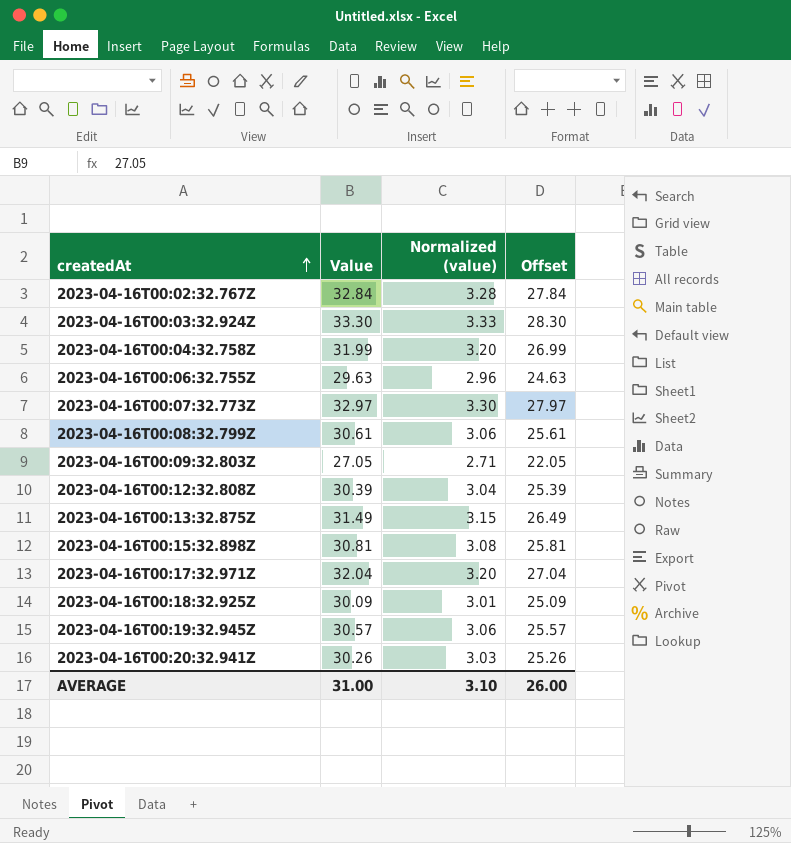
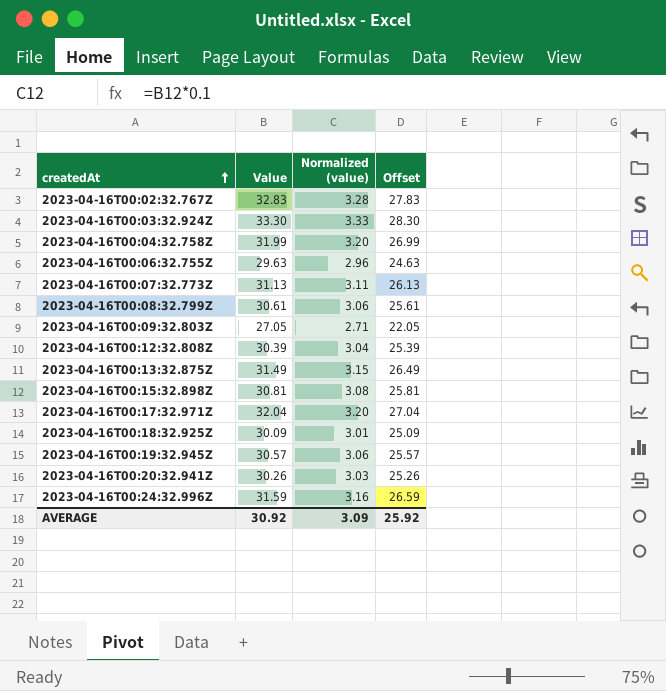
2023-04-16T00:02:32.767Z | Value: 32.84 -> 32.83
2023-04-16T00:02:32.767Z | Offset: 27.84 -> 27.83
2023-04-16T00:07:32.773Z | Value: 32.97 -> 31.13
2023-04-16T00:07:32.773Z | Normalized (value): 3.30 -> 3.11
2023-04-16T00:07:32.773Z | Offset: 27.97 -> 26.13
row 2023-04-16T00:24:32.996Z: none -> 31.59 | 3.16 | 26.59
AVERAGE | Value: 31.00 -> 30.92
AVERAGE | Normalized (value): 3.10 -> 3.09
AVERAGE | Offset: 26.00 -> 25.92

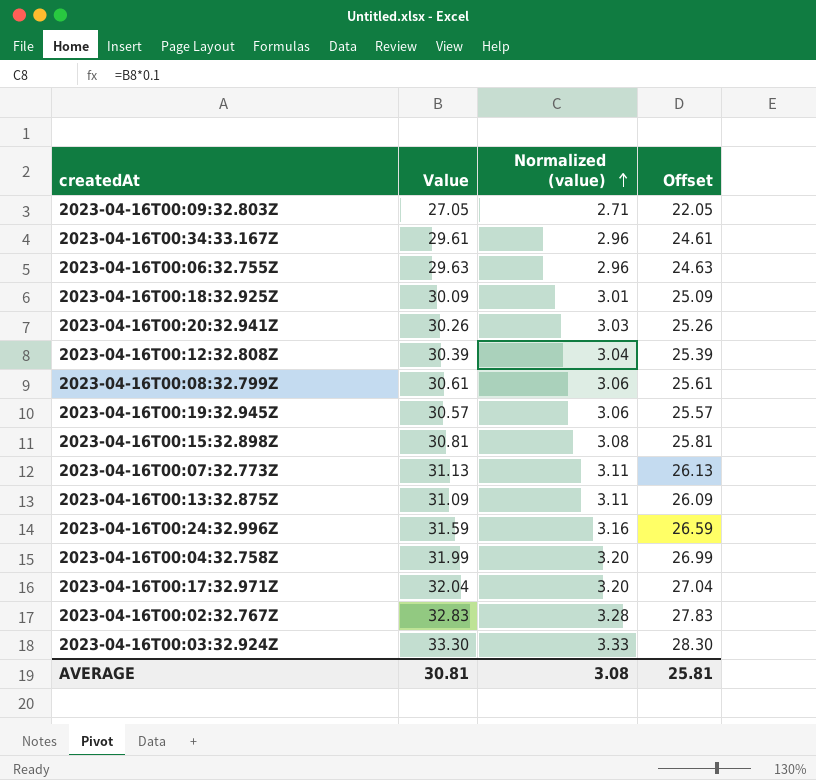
row order: createdAt ascending -> Normalized (value) ascending
row 2023-04-16T00:34:33.167Z: none -> 29.61 | 2.96 | 24.61
2023-04-16T00:13:32.875Z | Value: 31.49 -> 31.09
2023-04-16T00:13:32.875Z | Normalized (value): 3.15 -> 3.11
2023-04-16T00:13:32.875Z | Offset: 26.49 -> 26.09
AVERAGE | Value: 30.92 -> 30.81
AVERAGE | Normalized (value): 3.09 -> 3.08
AVERAGE | Offset: 25.92 -> 25.81

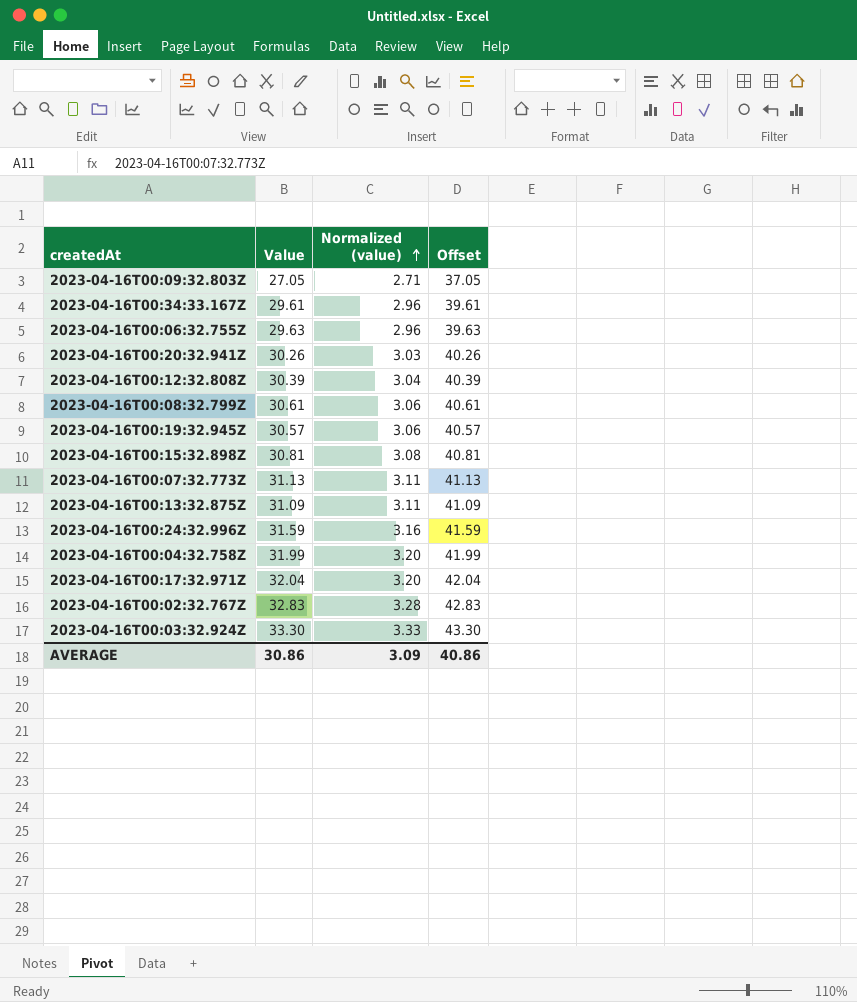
column Offset | formula: [Value] - 5 -> [Value] + 10
row 2023-04-16T00:18:32.925Z: 30.09 | 3.01 | 25.09 -> none
AVERAGE | Value: 30.81 -> 30.86
AVERAGE | Normalized (value): 3.08 -> 3.09
AVERAGE | Offset: 25.81 -> 40.86

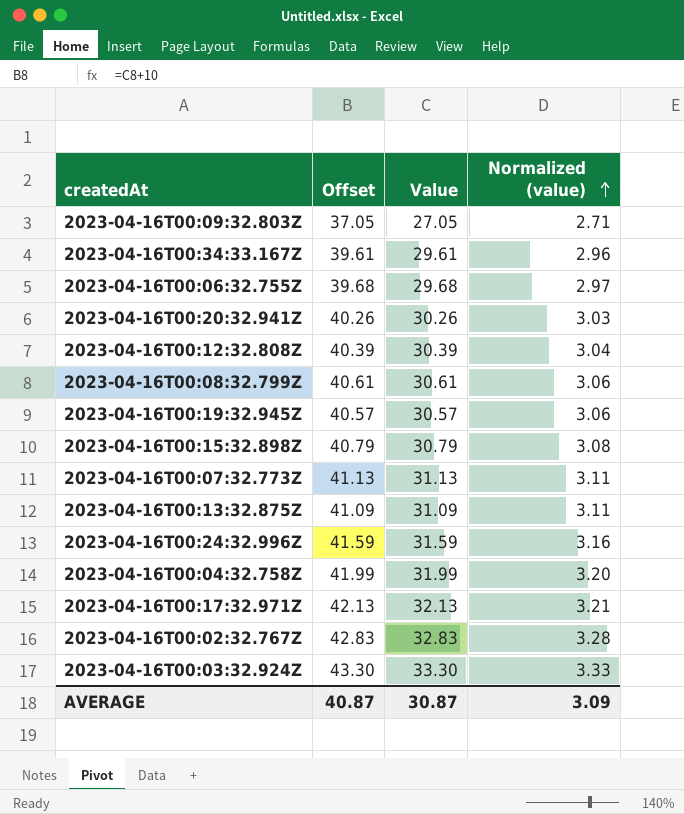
column Offset | position: 4 -> 2
2023-04-16T00:06:32.755Z | Offset: 39.63 -> 39.68
2023-04-16T00:06:32.755Z | Value: 29.63 -> 29.68
2023-04-16T00:06:32.755Z | Normalized (value): 2.96 -> 2.97
2023-04-16T00:15:32.898Z | Offset: 40.81 -> 40.79
2023-04-16T00:15:32.898Z | Value: 30.81 -> 30.79
2023-04-16T00:17:32.971Z | Offset: 42.04 -> 42.13
2023-04-16T00:17:32.971Z | Value: 32.04 -> 32.13
2023-04-16T00:17:32.971Z | Normalized (value): 3.20 -> 3.21
AVERAGE | Offset: 40.86 -> 40.87
AVERAGE | Value: 30.86 -> 30.87

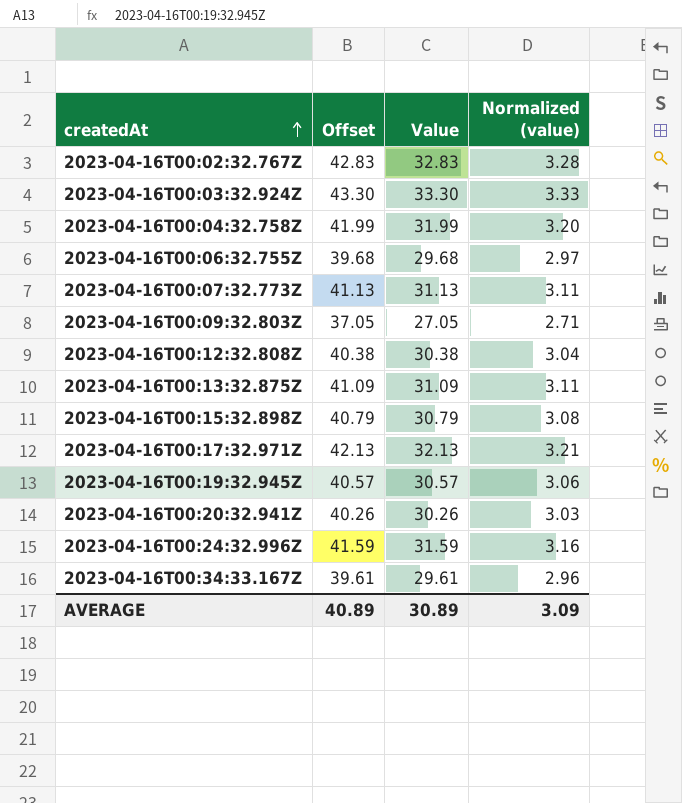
row order: Normalized (value) ascending -> createdAt ascending
row 2023-04-16T00:08:32.799Z: 40.61 | 30.61 | 3.06 -> none
2023-04-16T00:12:32.808Z | Offset: 40.39 -> 40.38
2023-04-16T00:12:32.808Z | Value: 30.39 -> 30.38
AVERAGE | Offset: 40.87 -> 40.89
AVERAGE | Value: 30.87 -> 30.89

